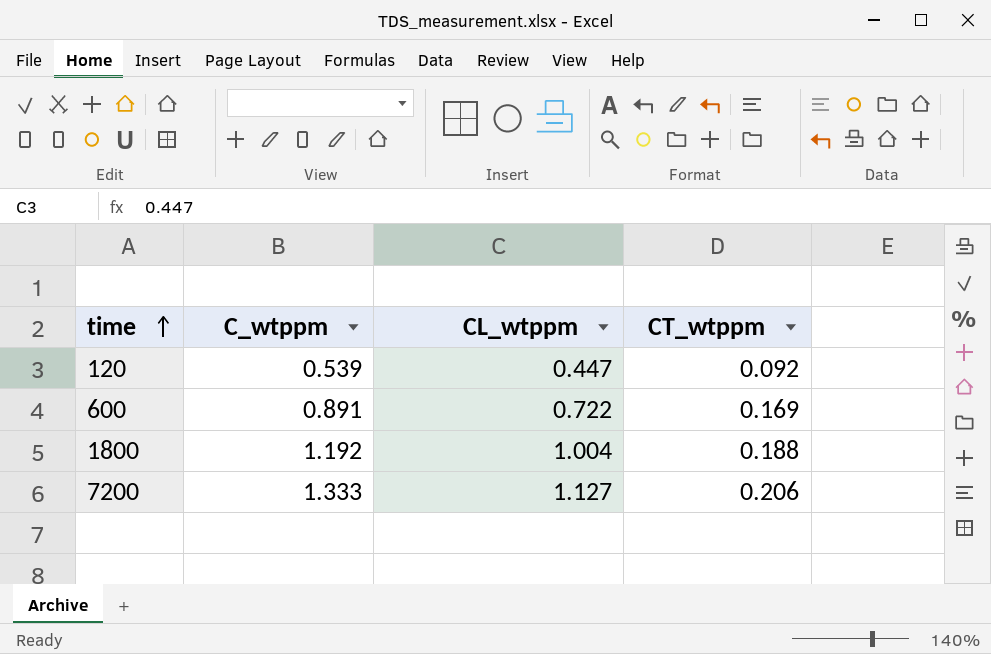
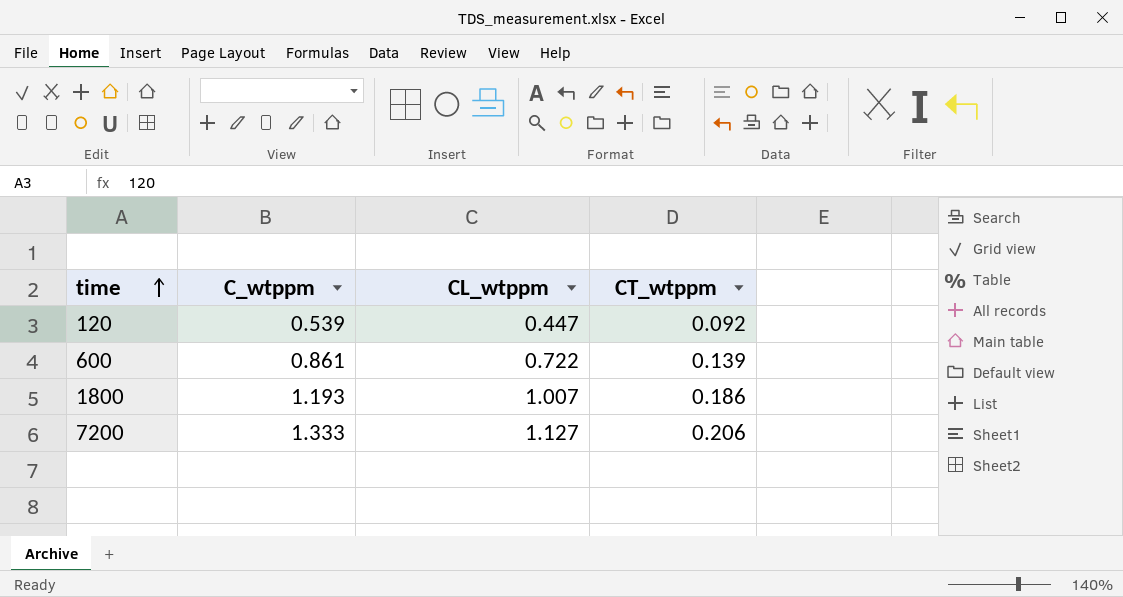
600 | C_wtppm: 0.891 -> 0.861
600 | CT_wtppm: 0.169 -> 0.139
1800 | C_wtppm: 1.192 -> 1.193
1800 | CL_wtppm: 1.004 -> 1.007
1800 | CT_wtppm: 0.188 -> 0.186

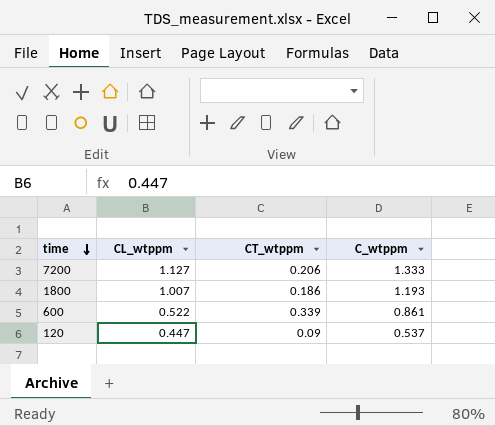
row order: time ascending -> time descending
column C_wtppm | position: 2 -> 4
600 | CL_wtppm: 0.722 -> 0.522
600 | CT_wtppm: 0.139 -> 0.339
120 | CT_wtppm: 0.092 -> 0.09
120 | C_wtppm: 0.539 -> 0.537

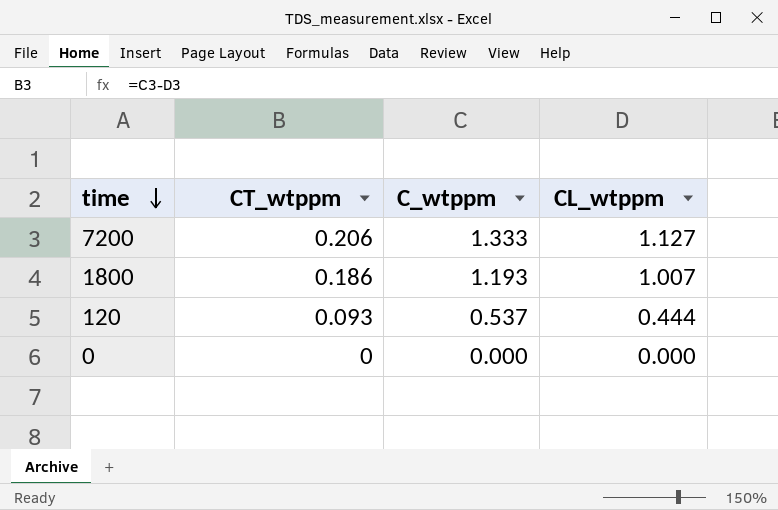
column CL_wtppm | position: 2 -> 4
row 600: 0.522 | 0.339 | 0.861 -> none
120 | CT_wtppm: 0.09 -> 0.093
120 | CL_wtppm: 0.447 -> 0.444
row 0: none -> 0 | 0.000 | 0.000

